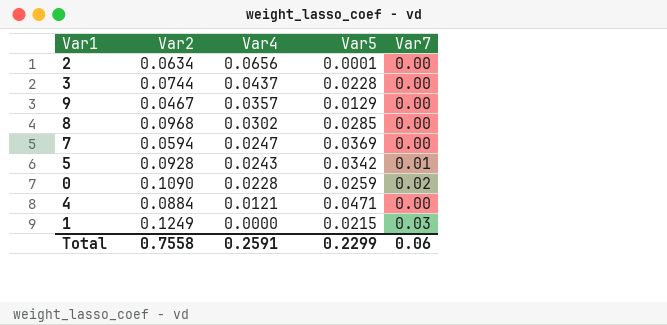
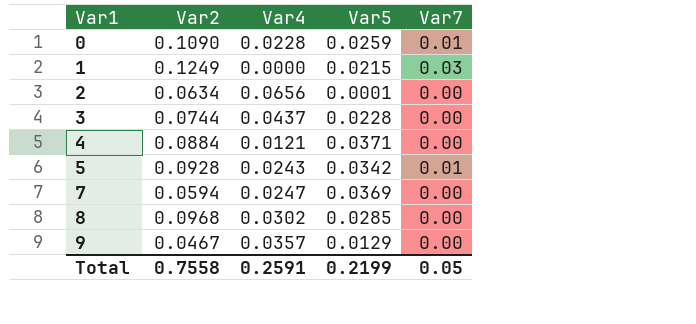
row order: Var4 descending -> Var1 ascending
0 | Var7: 0.02 -> 0.01
4 | Var5: 0.0471 -> 0.0371
Total | Var5: 0.2299 -> 0.2199
Total | Var7: 0.06 -> 0.05

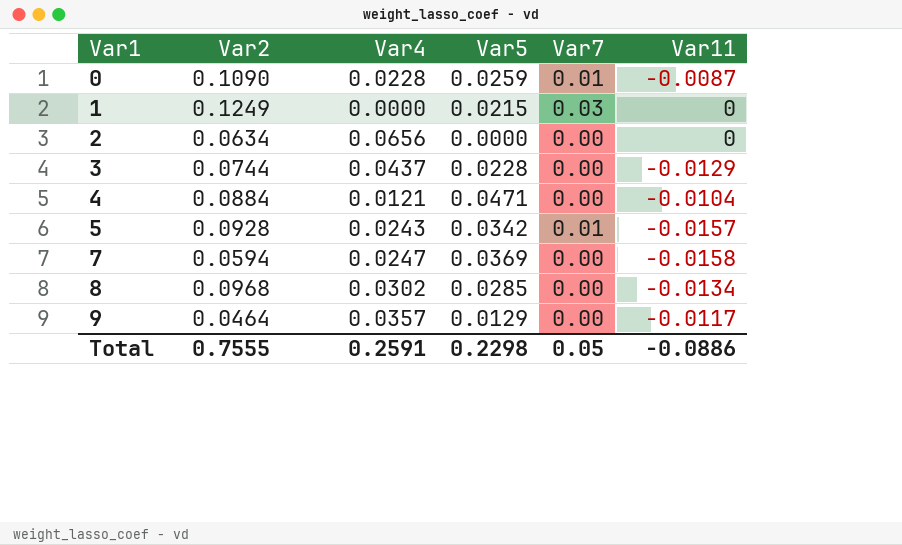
column Var11 | position: none -> 6
2 | Var5: 0.0001 -> 0.0000
4 | Var5: 0.0371 -> 0.0471
9 | Var2: 0.0467 -> 0.0464
Total | Var2: 0.7558 -> 0.7555
Total | Var5: 0.2199 -> 0.2298

